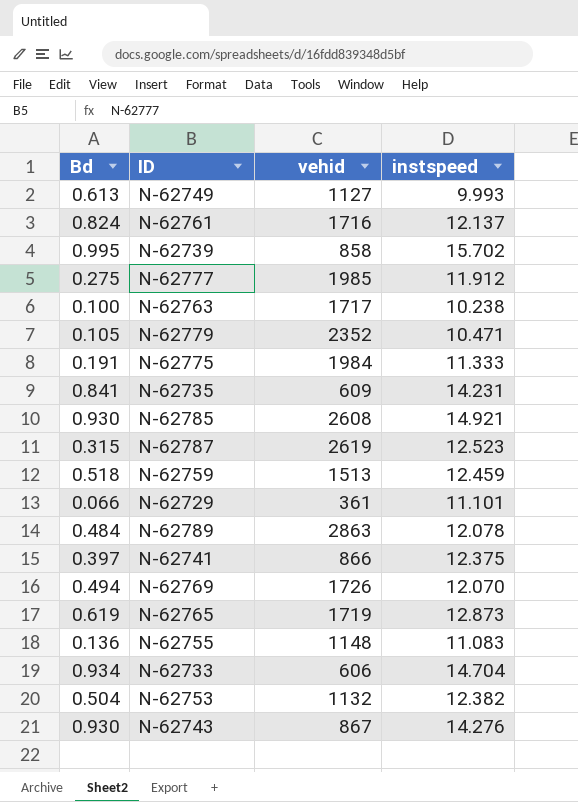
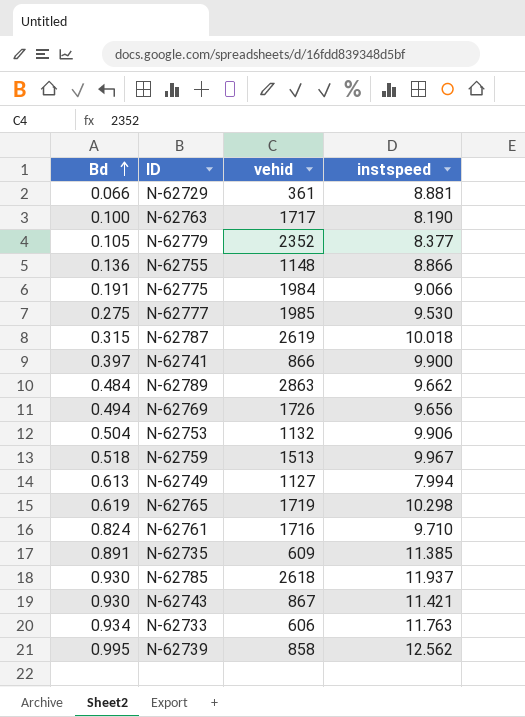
row order: none -> Bd ascending
N-62729 | instspeed: 11.101 -> 8.881
N-62763 | instspeed: 10.238 -> 8.190
N-62779 | instspeed: 10.471 -> 8.377
N-62755 | instspeed: 11.083 -> 8.866
N-62775 | instspeed: 11.333 -> 9.066
N-62777 | instspeed: 11.912 -> 9.530
N-62787 | instspeed: 12.523 -> 10.018
N-62741 | instspeed: 12.375 -> 9.900
N-62789 | instspeed: 12.078 -> 9.662
N-62769 | instspeed: 12.070 -> 9.656
N-62753 | instspeed: 12.382 -> 9.906
N-62759 | instspeed: 12.459 -> 9.967
N-62749 | instspeed: 9.993 -> 7.994
N-62765 | instspeed: 12.873 -> 10.298
N-62761 | instspeed: 12.137 -> 9.710
N-62735 | Bd: 0.841 -> 0.891
N-62735 | instspeed: 14.231 -> 11.385
N-62785 | vehid: 2608 -> 2618
N-62785 | instspeed: 14.921 -> 11.937
N-62743 | instspeed: 14.276 -> 11.421
N-62733 | instspeed: 14.704 -> 11.763
N-62739 | instspeed: 15.702 -> 12.562

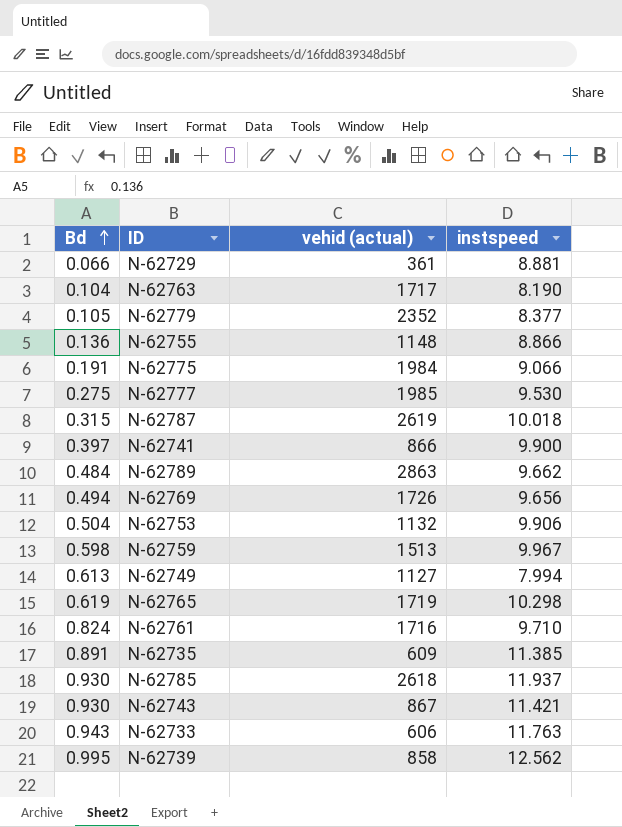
column name: vehid -> vehid (actual)
N-62763 | Bd: 0.100 -> 0.104
N-62759 | Bd: 0.518 -> 0.598
N-62733 | Bd: 0.934 -> 0.943

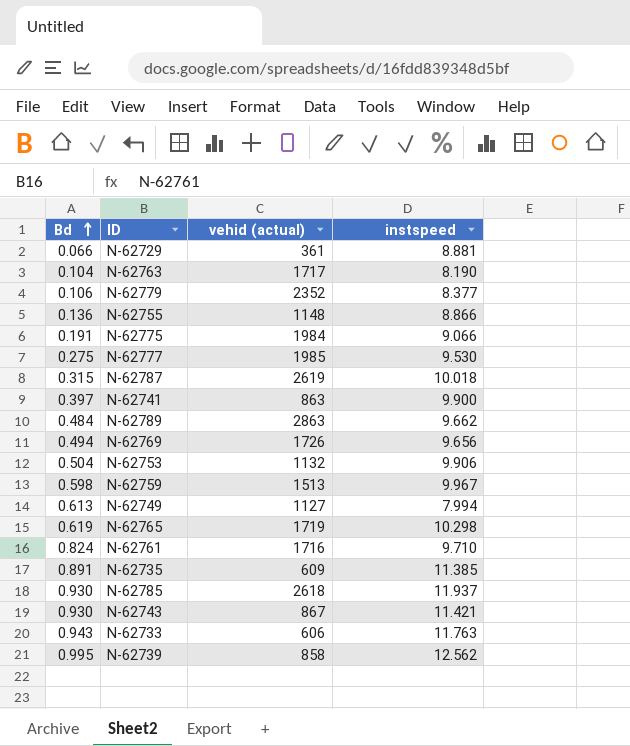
N-62779 | Bd: 0.105 -> 0.106
N-62741 | vehid (actual): 866 -> 863

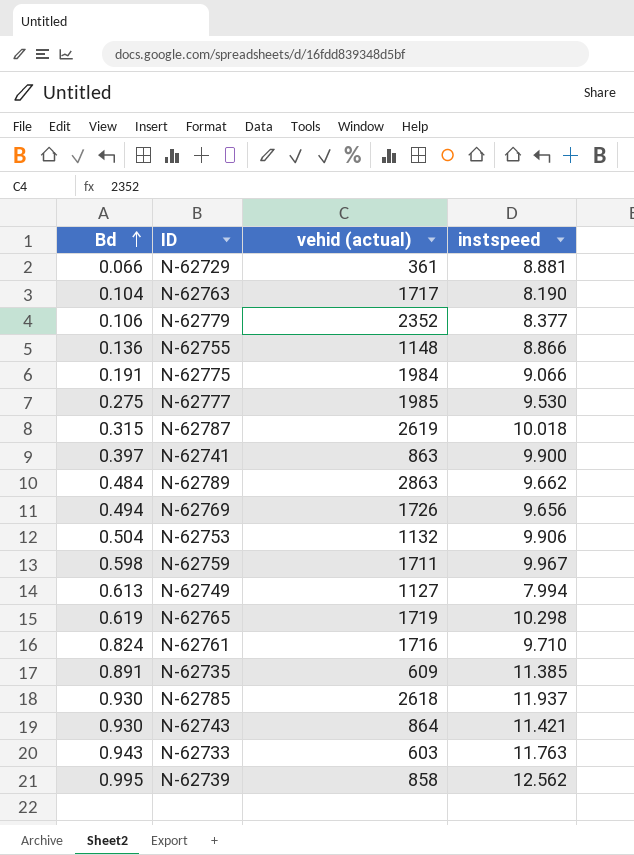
N-62759 | vehid (actual): 1513 -> 1711
N-62743 | vehid (actual): 867 -> 864
N-62733 | vehid (actual): 606 -> 603

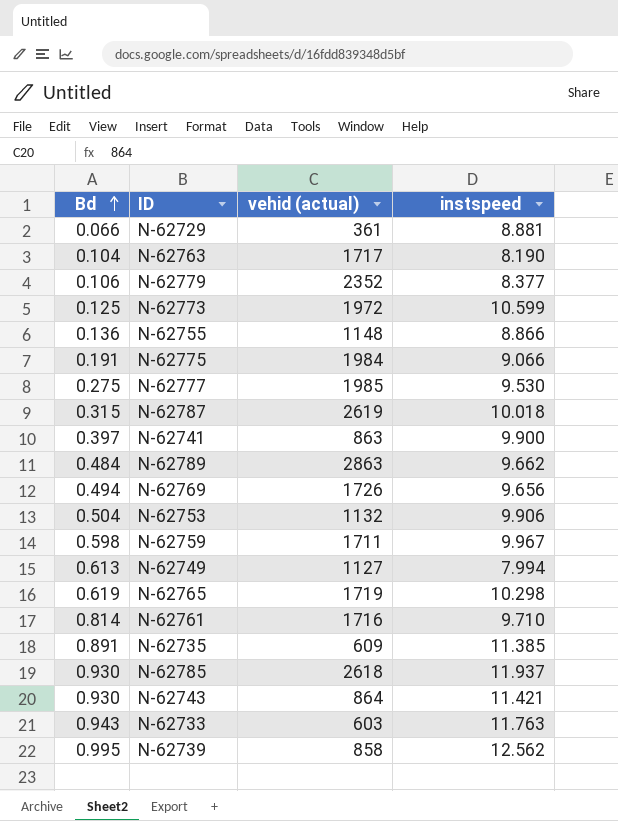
row N-62773: none -> 0.125 | 1972 | 10.599
N-62761 | Bd: 0.824 -> 0.814

